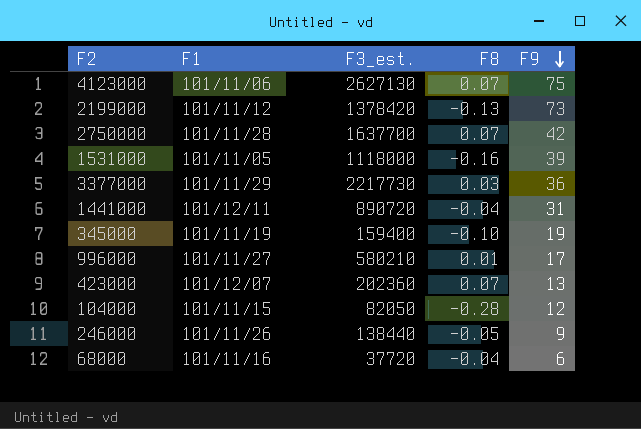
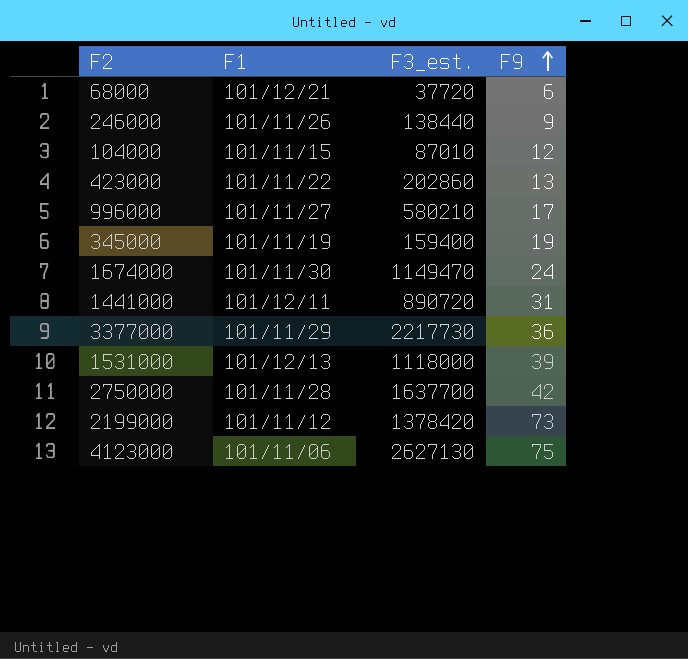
row order: F9 descending -> F9 ascending
column F8 | position: 4 -> none
68000 | F1: 101/11/16 -> 101/12/21
104000 | F3_est.: 82050 -> 87010
423000 | F1: 101/12/07 -> 101/11/22
423000 | F3_est.: 202360 -> 202860
row 1674000: none -> 101/11/30 | 1149470 | 24
1531000 | F1: 101/11/05 -> 101/12/13

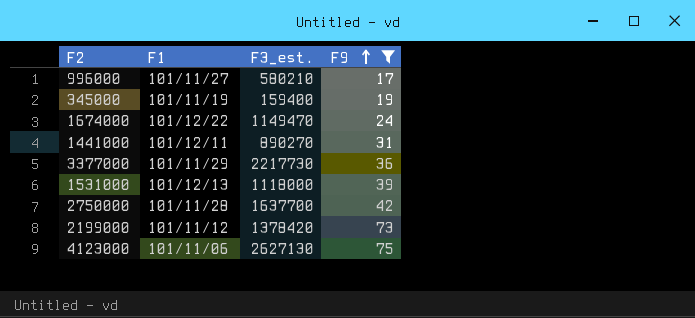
filter: none -> F9 >= 17
1674000 | F1: 101/11/30 -> 101/12/22
1441000 | F3_est.: 890720 -> 890270

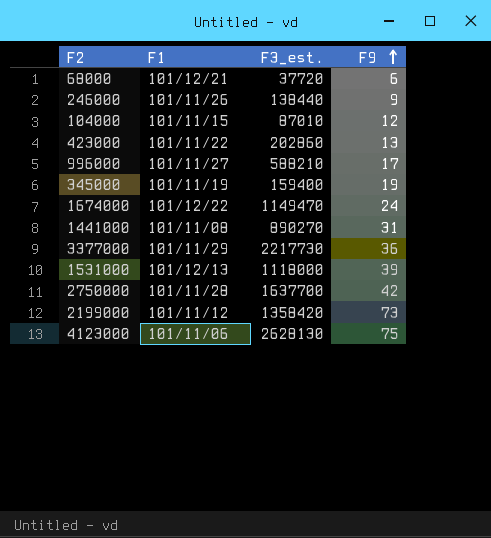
filter: F9 >= 17 -> none
996000 | F3_est.: 580210 -> 588210
1441000 | F1: 101/12/11 -> 101/11/08
2199000 | F3_est.: 1378420 -> 1358420
4123000 | F3_est.: 2627130 -> 2628130

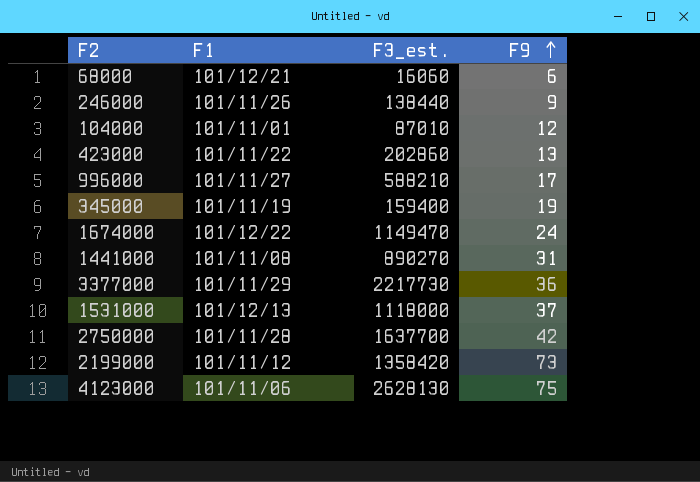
68000 | F3_est.: 37720 -> 16060
104000 | F1: 101/11/15 -> 101/11/01
1531000 | F9: 39 -> 37

